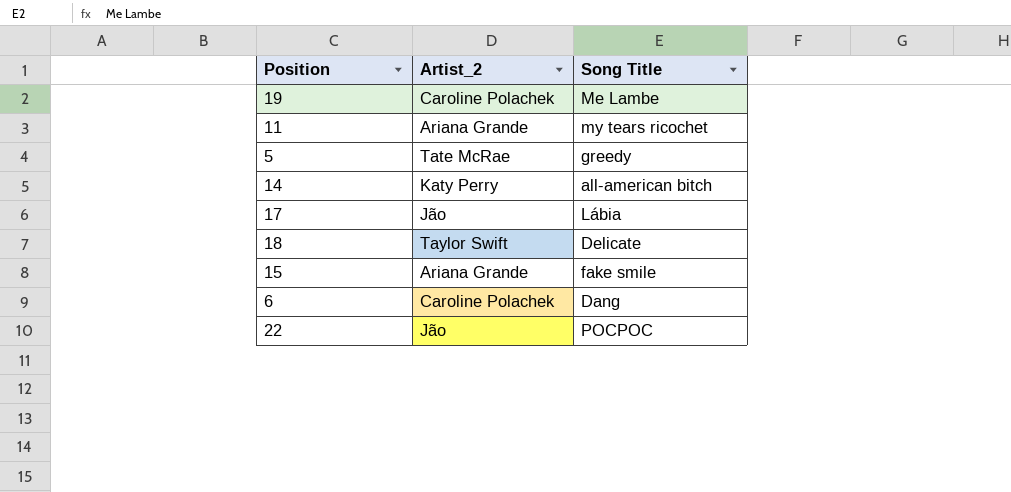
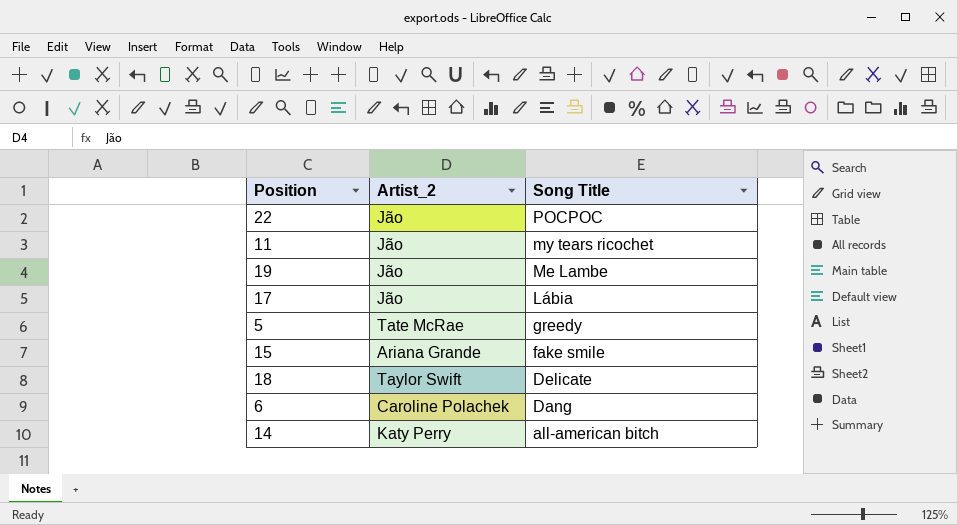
row order: none -> Song Title descending
11 | Artist_2: Ariana Grande -> Jão
19 | Artist_2: Caroline Polachek -> Jão

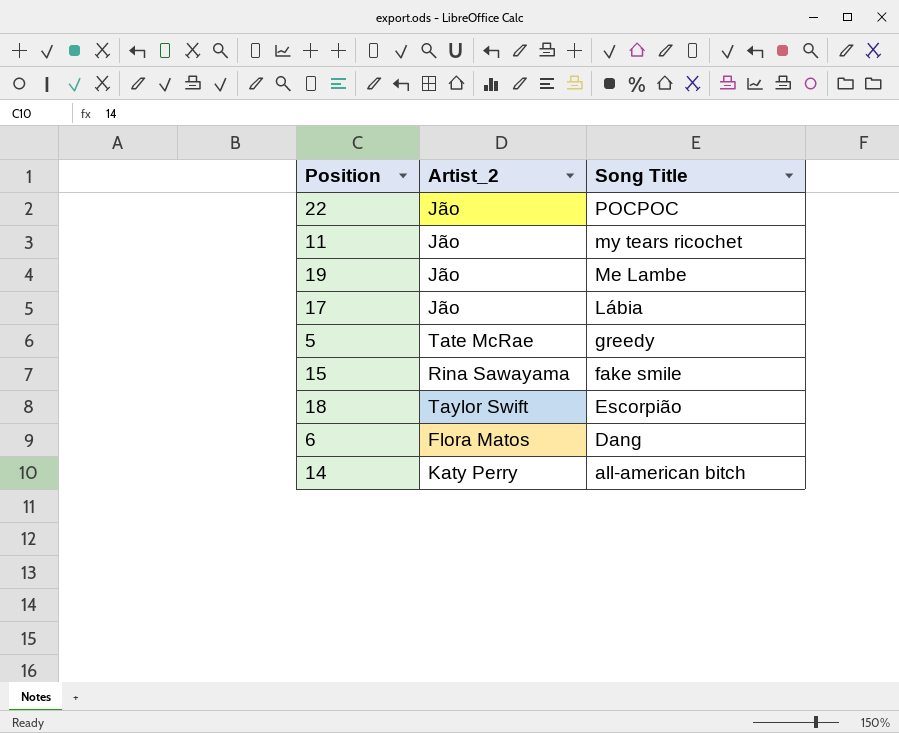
15 | Artist_2: Ariana Grande -> Rina Sawayama
18 | Song Title: Delicate -> Escorpião
6 | Artist_2: Caroline Polachek -> Flora Matos

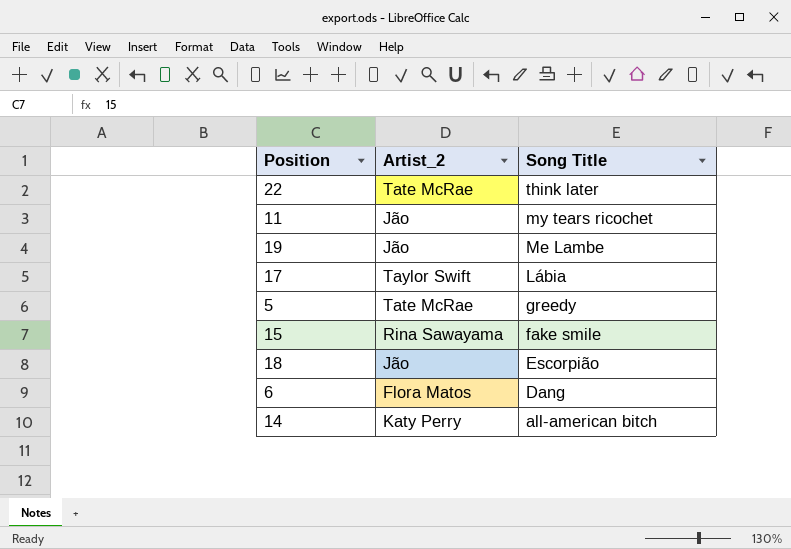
22 | Artist_2: Jão -> Tate McRae
22 | Song Title: POCPOC -> think later
17 | Artist_2: Jão -> Taylor Swift
18 | Artist_2: Taylor Swift -> Jão

